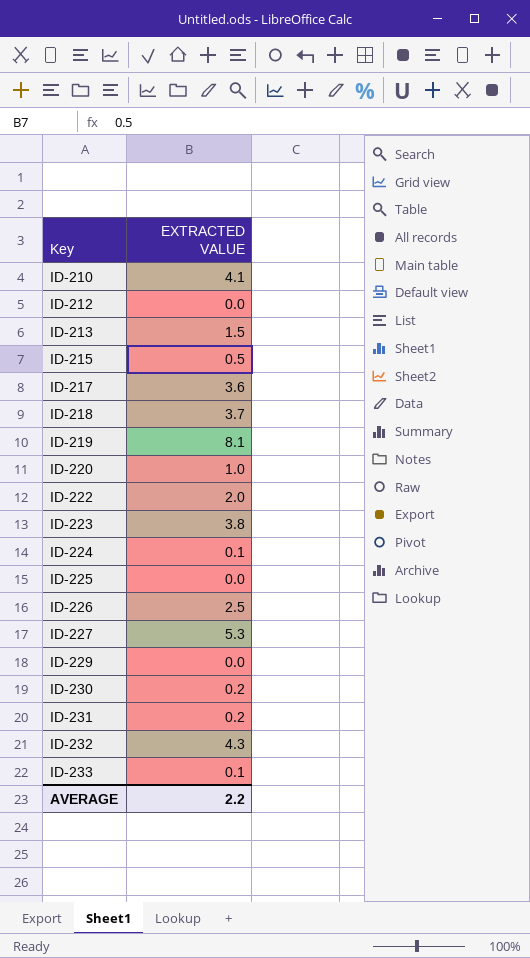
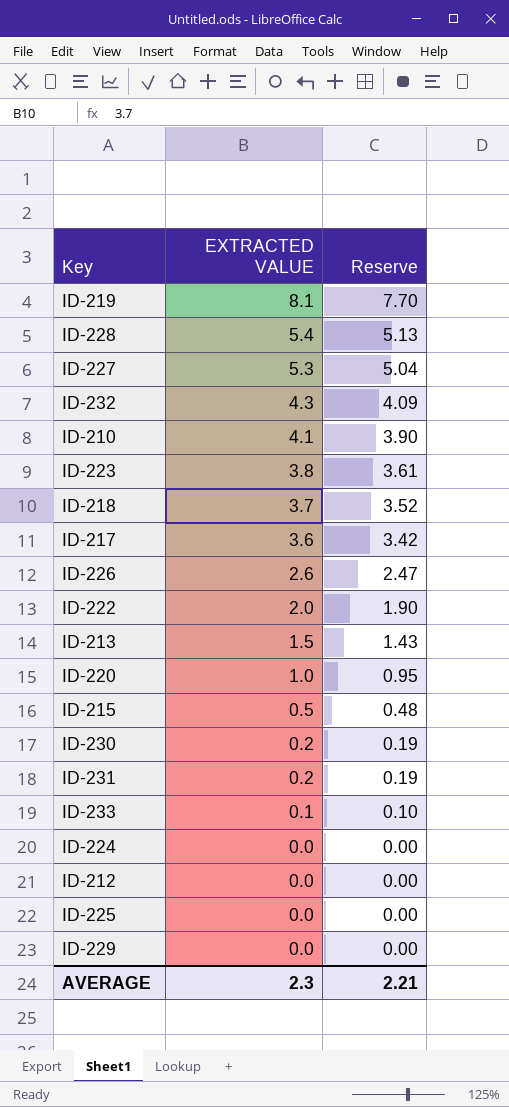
row order: Key ascending -> EXTRACTED VALUE descending
column Reserve | formula: none -> [EXTRACTED VALUE] * 0.95
row ID-228: none -> 5.4 | 5.13
ID-226 | EXTRACTED VALUE: 2.5 -> 2.6
ID-224 | EXTRACTED VALUE: 0.1 -> 0.0
AVERAGE | EXTRACTED VALUE: 2.2 -> 2.3

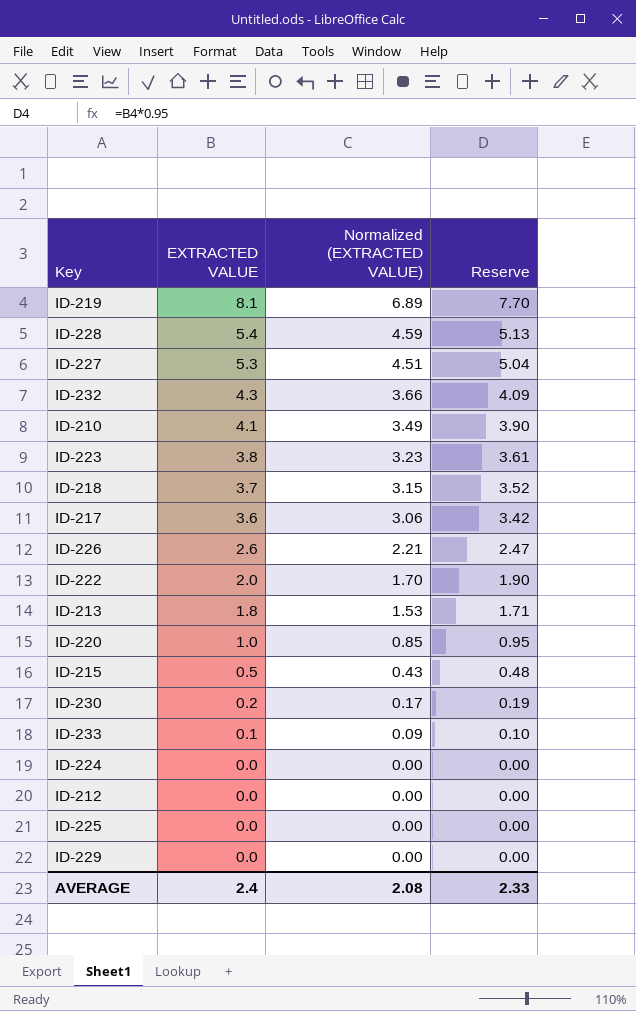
column Normalized (EXTRACTED VALUE) | formula: none -> [EXTRACTED VALUE] * 0.85
row ID-231: 0.2 | 0.19 -> none
ID-213 | EXTRACTED VALUE: 1.5 -> 1.8
ID-213 | Reserve: 1.43 -> 1.71
AVERAGE | EXTRACTED VALUE: 2.3 -> 2.4
AVERAGE | Reserve: 2.21 -> 2.33

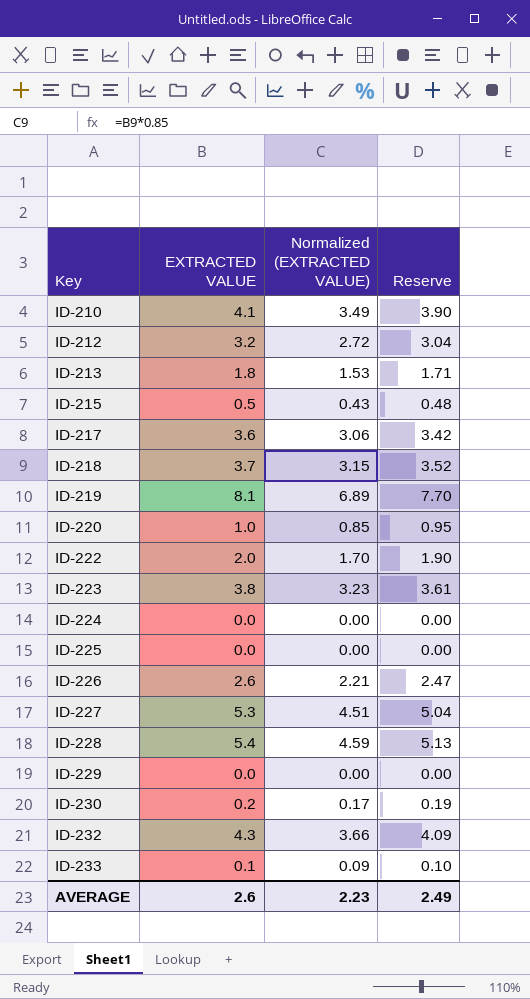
row order: EXTRACTED VALUE descending -> Key ascending
ID-212 | EXTRACTED VALUE: 0.0 -> 3.2
ID-212 | Normalized (EXTRACTED VALUE): 0.00 -> 2.72
ID-212 | Reserve: 0.00 -> 3.04
AVERAGE | EXTRACTED VALUE: 2.4 -> 2.6
AVERAGE | Normalized (EXTRACTED VALUE): 2.08 -> 2.23
AVERAGE | Reserve: 2.33 -> 2.49

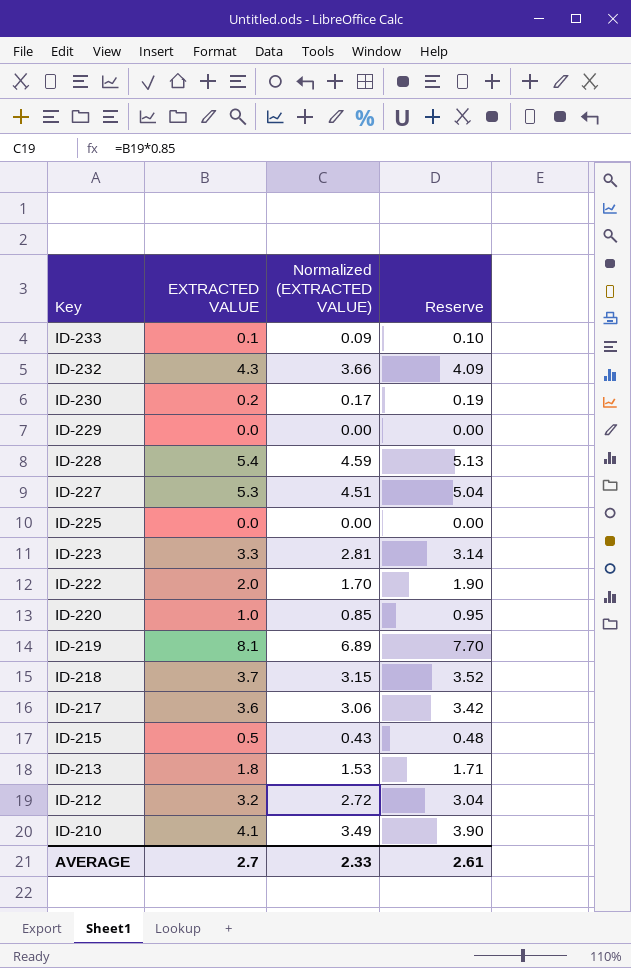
row order: Key ascending -> Key descending
row ID-224: 0.0 | 0.00 | 0.00 -> none
row ID-226: 2.6 | 2.21 | 2.47 -> none
ID-223 | EXTRACTED VALUE: 3.8 -> 3.3
ID-223 | Normalized (EXTRACTED VALUE): 3.23 -> 2.81
ID-223 | Reserve: 3.61 -> 3.14
AVERAGE | EXTRACTED VALUE: 2.6 -> 2.7
AVERAGE | Normalized (EXTRACTED VALUE): 2.23 -> 2.33
AVERAGE | Reserve: 2.49 -> 2.61

